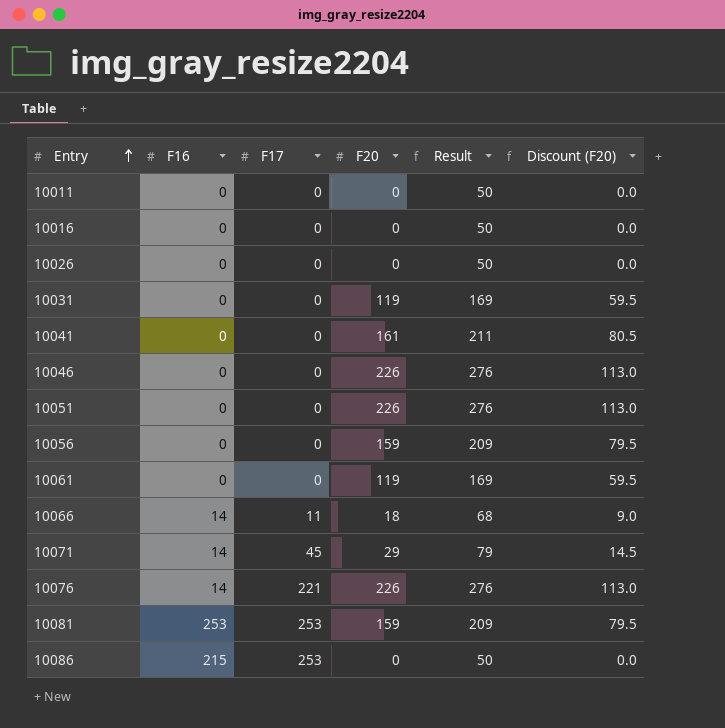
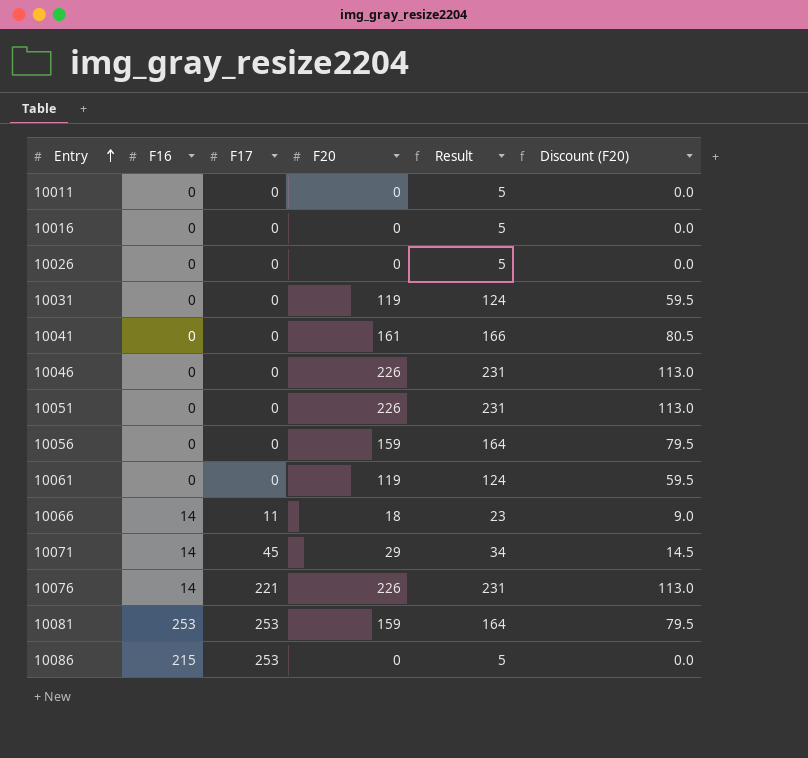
column Result | formula: [F20] + 50 -> [F20] + 5

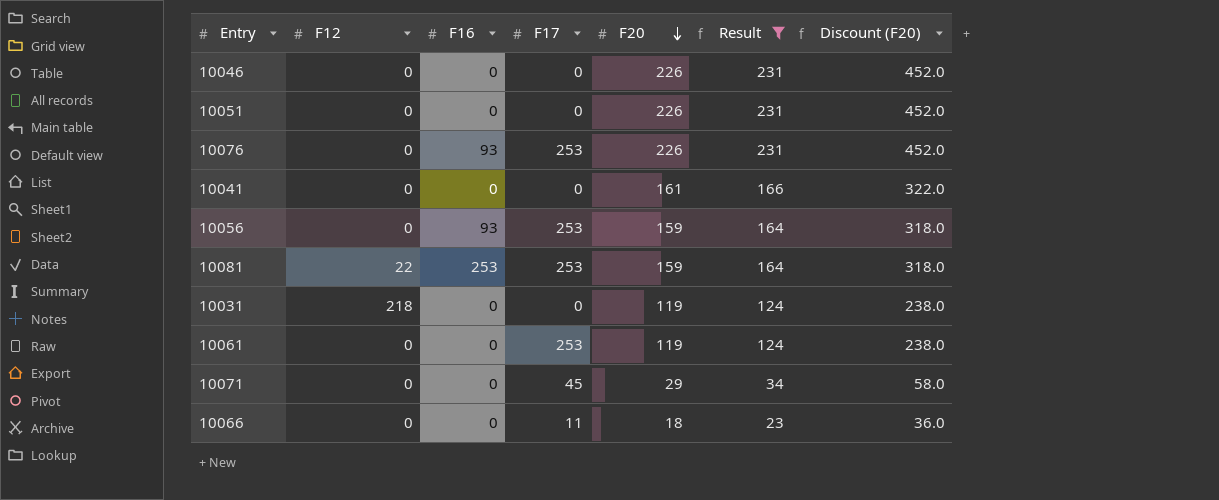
filter: none -> Result != 5
row order: Entry ascending -> F20 descending
column F12 | position: none -> 2
column Discount (F20) | formula: [F20] * 0.5 -> [F20] * 2
10076 | F16: 14 -> 93
10076 | F17: 221 -> 253
10056 | F16: 0 -> 93
10056 | F17: 0 -> 253
10061 | F17: 0 -> 253
10071 | F16: 14 -> 0
10066 | F16: 14 -> 0

